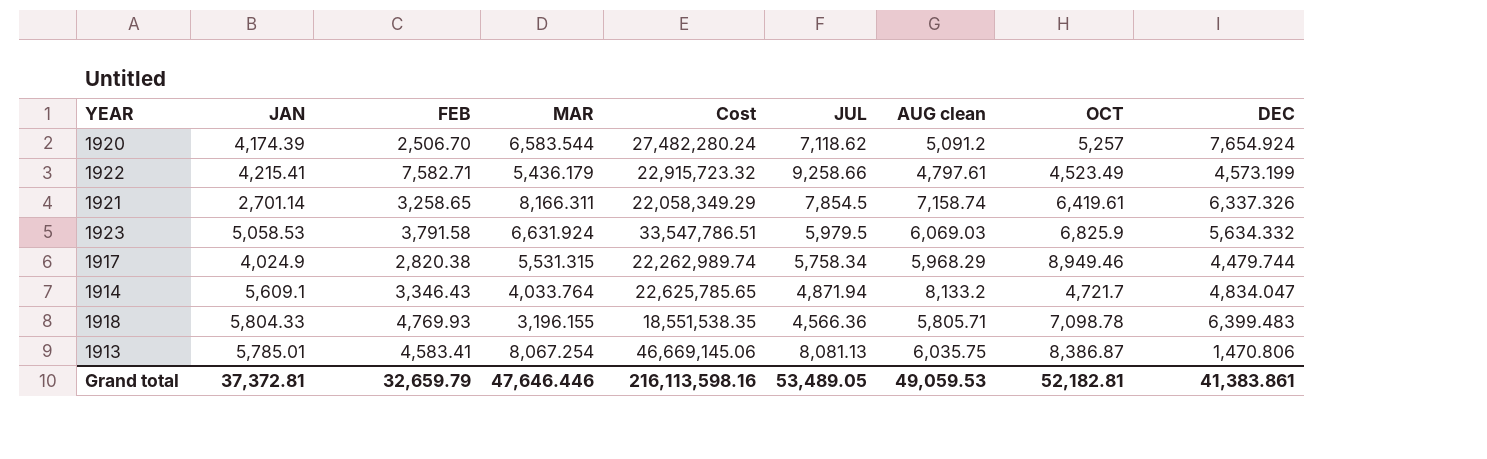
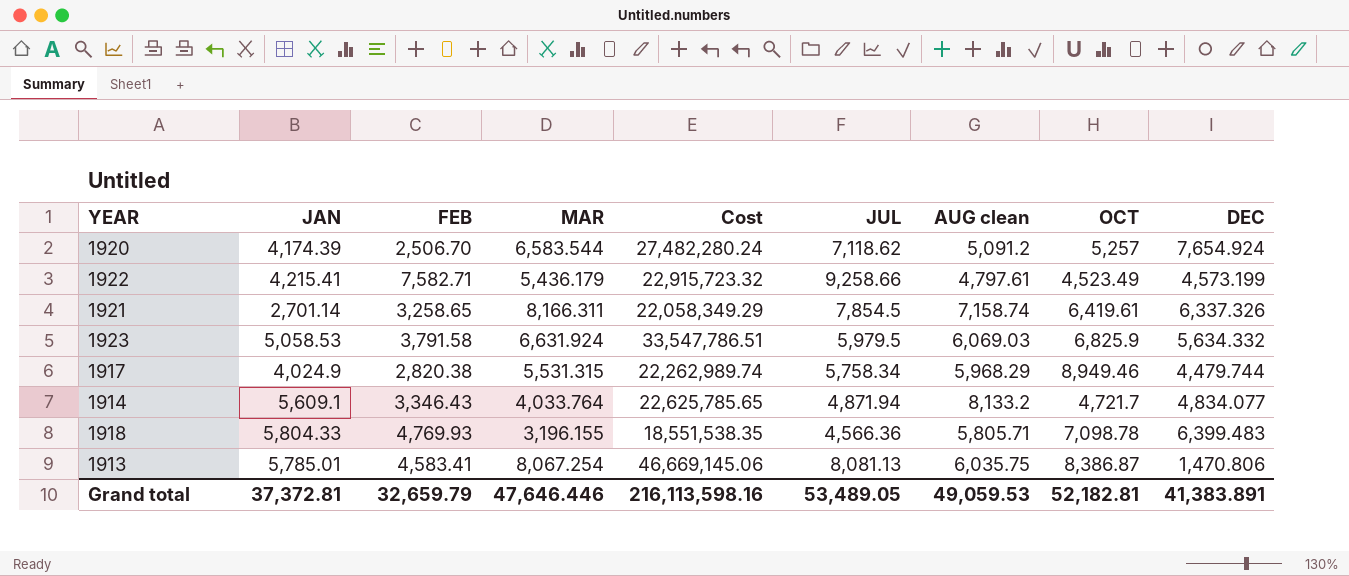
1914 | DEC: 4,834.047 -> 4,834.077
Grand total | DEC: 41,383.861 -> 41,383.891

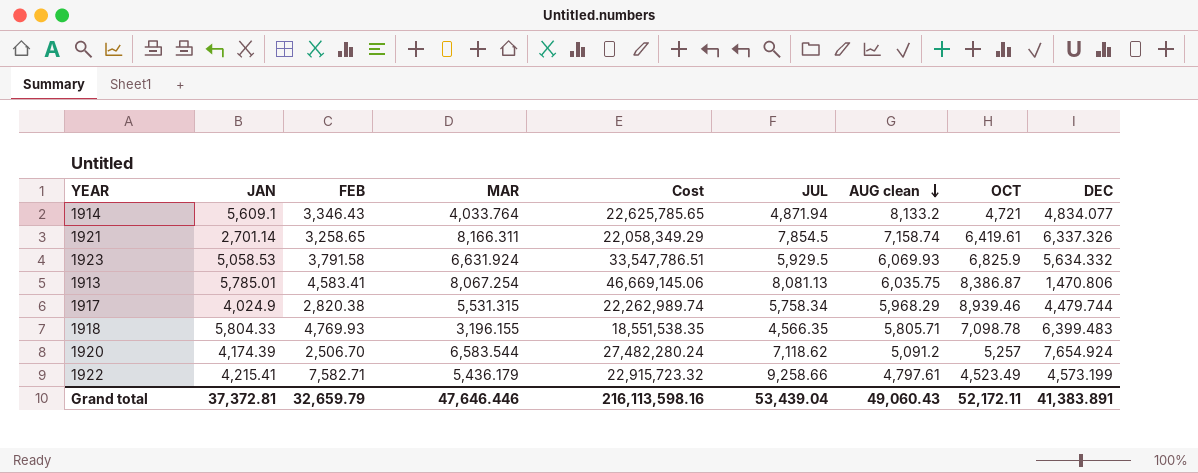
row order: none -> AUG clean descending
1914 | OCT: 4,721.7 -> 4,721
1923 | JUL: 5,979.5 -> 5,929.5
1923 | AUG clean: 6,069.03 -> 6,069.93
1917 | OCT: 8,949.46 -> 8,939.46
1918 | JUL: 4,566.36 -> 4,566.35
Grand total | JUL: 53,489.05 -> 53,439.04
Grand total | AUG clean: 49,059.53 -> 49,060.43
Grand total | OCT: 52,182.81 -> 52,172.11

